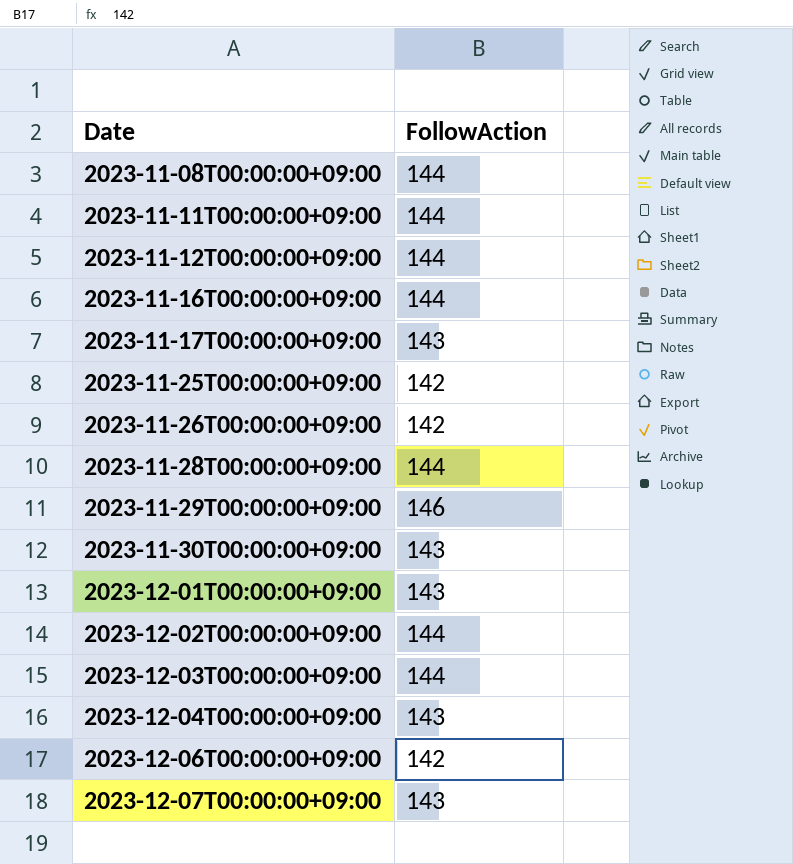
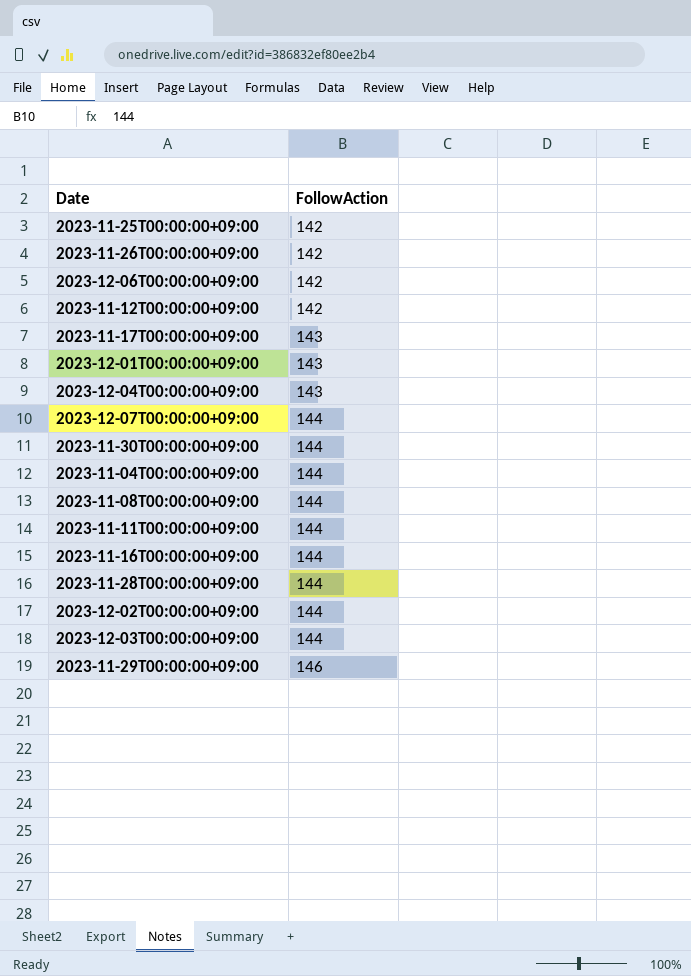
row order: Date ascending -> FollowAction ascending
2023-11-12T00:00:00+09:00 | FollowAction: 144 -> 142
2023-12-07T00:00:00+09:00 | FollowAction: 143 -> 144
2023-11-30T00:00:00+09:00 | FollowAction: 143 -> 144
row 2023-11-04T00:00:00+09:00: none -> 144

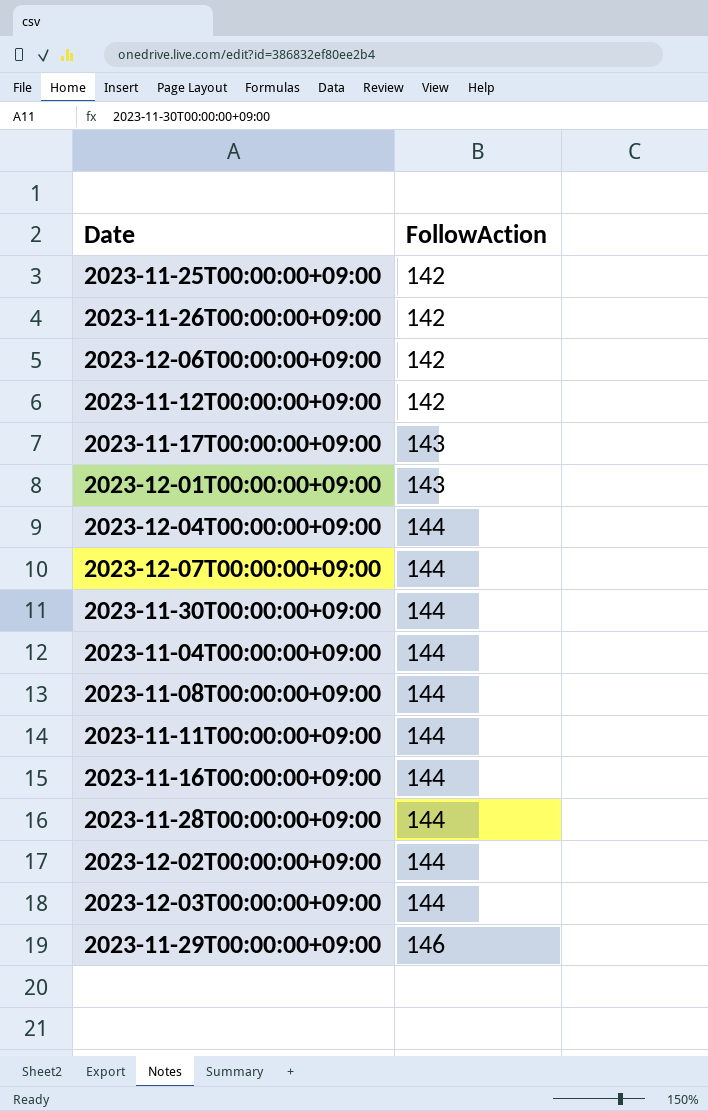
2023-12-04T00:00:00+09:00 | FollowAction: 143 -> 144

